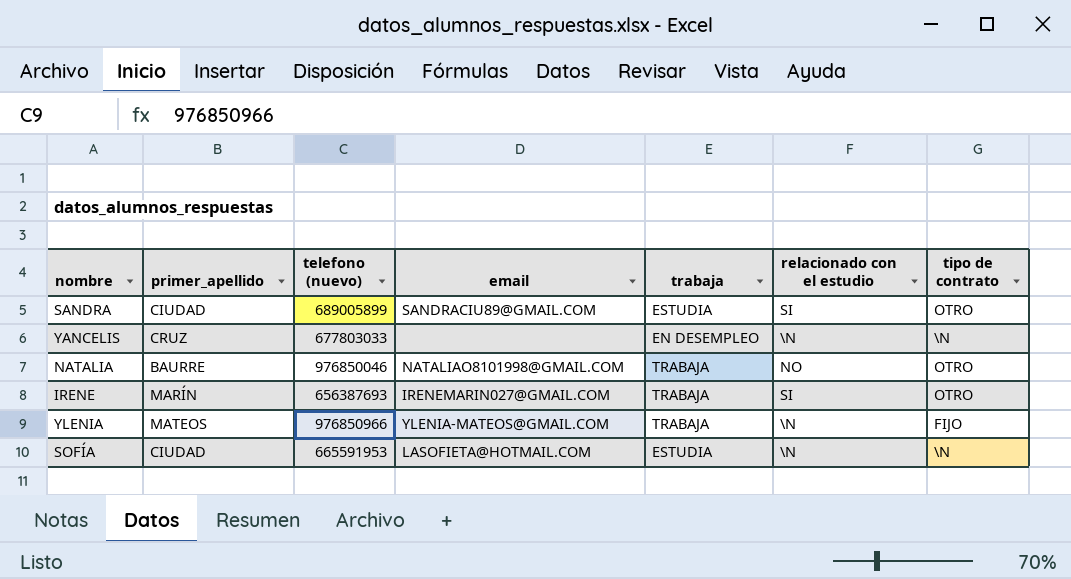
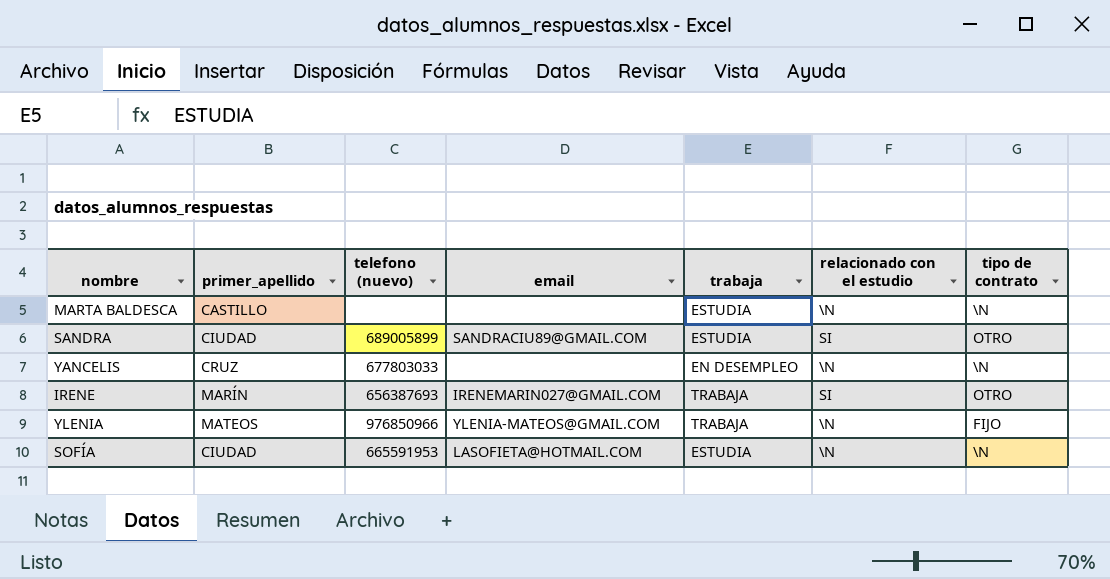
row NATALIA: BAURRE | 976850046 | NATALIAO8101998@GMAIL.COM | TRABAJA | NO | OTRO -> none
row MARTA BALDESCA: none -> CASTILLO | none | none | ESTUDIA | \N | \N

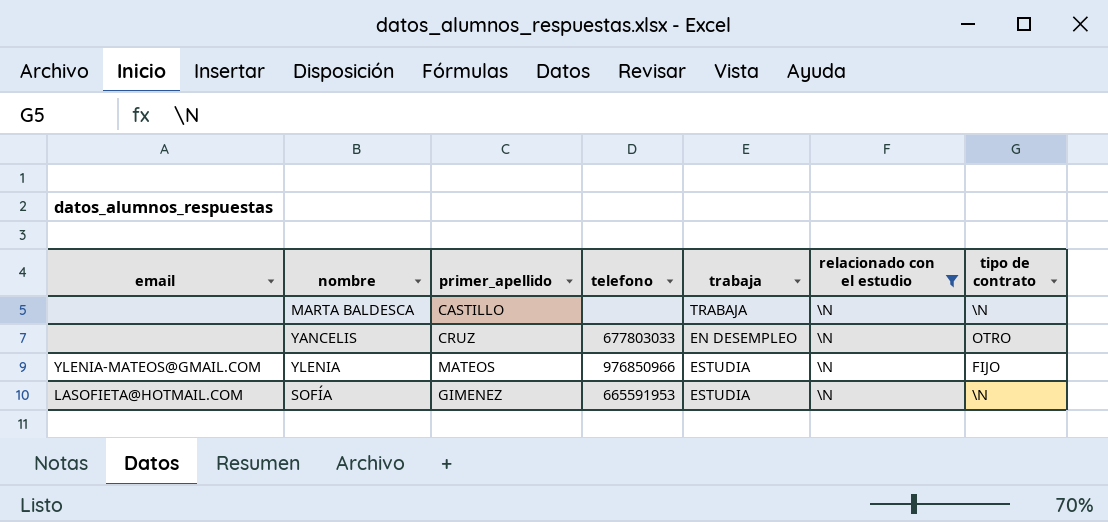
filter: none -> relacionado con el estudio = \N
column email | position: 4 -> 1
column name: telefono (nuevo) -> telefono
MARTA BALDESCA | trabaja: ESTUDIA -> TRABAJA
YANCELIS | tipo de contrato: \N -> OTRO
YLENIA | trabaja: TRABAJA -> ESTUDIA
SOFÍA | primer_apellido: CIUDAD -> GIMENEZ

